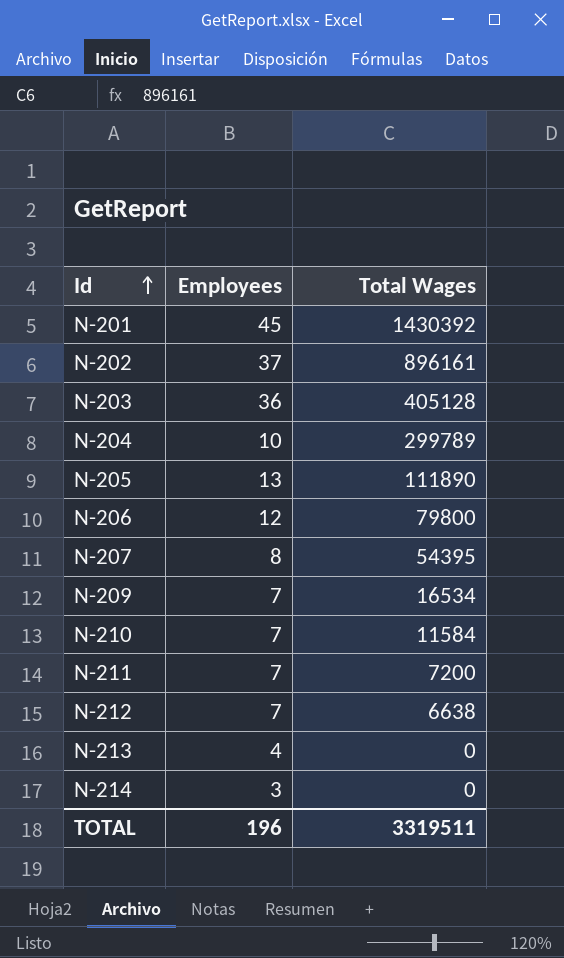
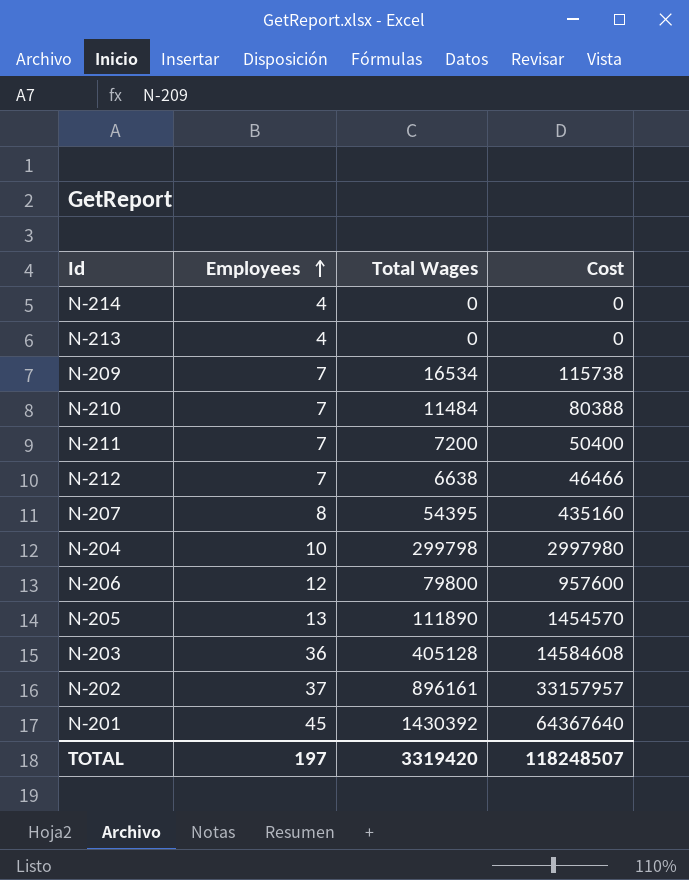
row order: Id ascending -> Employees ascending
column Cost | formula: none -> [Employees] * [Total Wages]
N-214 | Employees: 3 -> 4
N-210 | Total Wages: 11584 -> 11484
N-204 | Total Wages: 299789 -> 299798
TOTAL | Employees: 196 -> 197
TOTAL | Total Wages: 3319511 -> 3319420

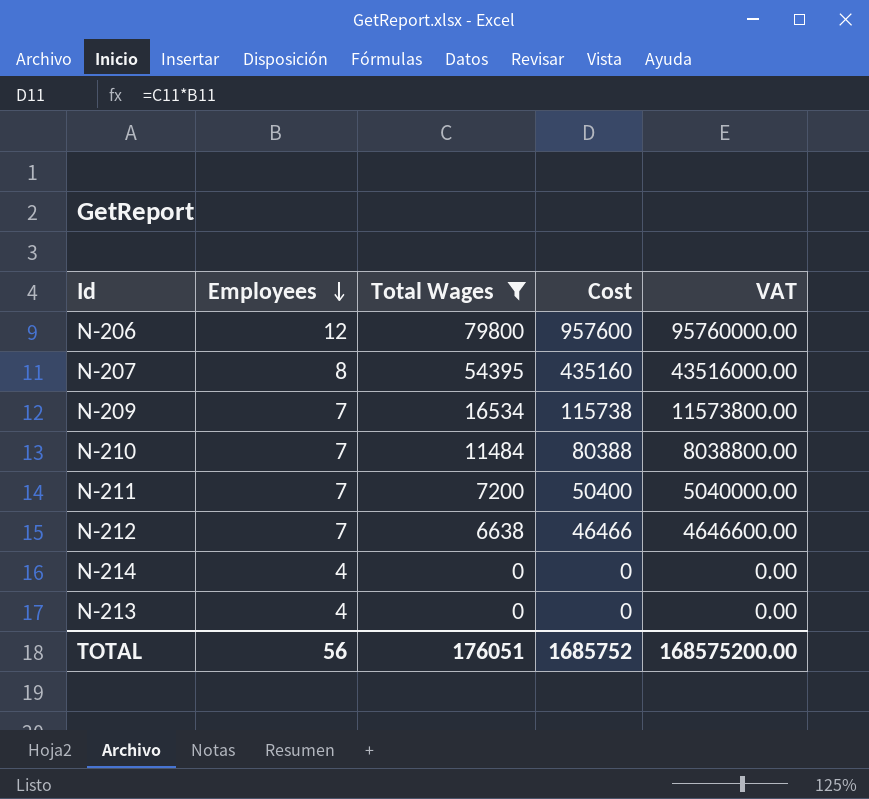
filter: none -> Total Wages <= 79800
row order: Employees ascending -> Employees descending
column VAT | formula: none -> [Cost] * 100
TOTAL | Employees: 197 -> 56
TOTAL | Total Wages: 3319420 -> 176051
TOTAL | Cost: 118248507 -> 1685752

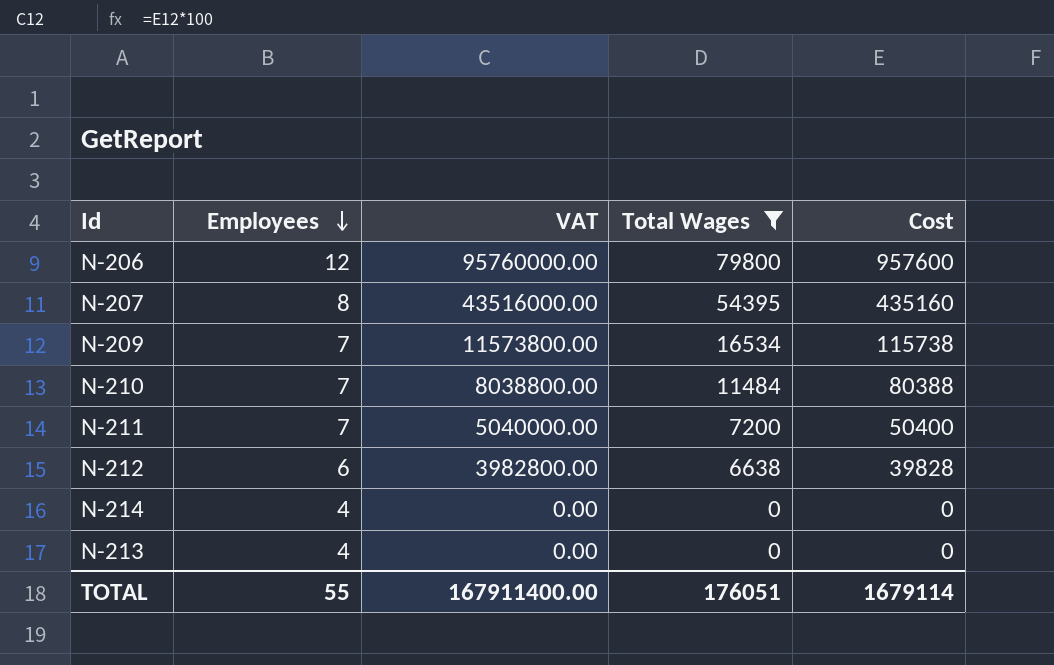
column VAT | position: 5 -> 3
N-212 | Employees: 7 -> 6
N-212 | VAT: 4646600.00 -> 3982800.00
N-212 | Cost: 46466 -> 39828
TOTAL | Employees: 56 -> 55
TOTAL | VAT: 168575200.00 -> 167911400.00
TOTAL | Cost: 1685752 -> 1679114

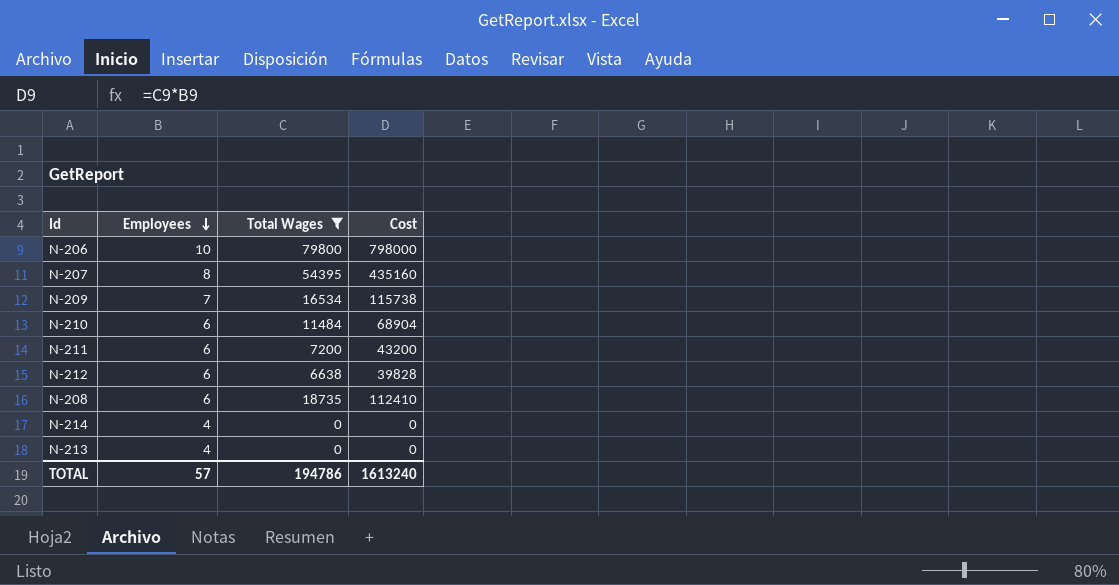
column VAT | formula: [Cost] * 100 -> none
N-206 | Employees: 12 -> 10
N-206 | Cost: 957600 -> 798000
N-210 | Employees: 7 -> 6
N-210 | Cost: 80388 -> 68904
N-211 | Employees: 7 -> 6
N-211 | Cost: 50400 -> 43200
row N-208: none -> 6 | 18735 | 112410
TOTAL | Employees: 55 -> 57
TOTAL | Total Wages: 176051 -> 194786
TOTAL | Cost: 1679114 -> 1613240

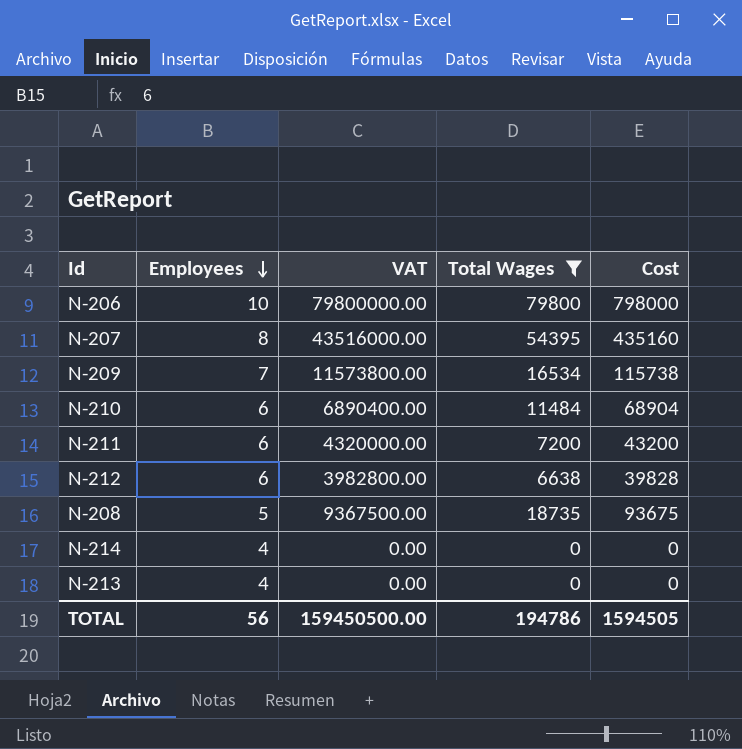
column VAT | formula: none -> [Cost] * 100
N-208 | Employees: 6 -> 5
N-208 | Cost: 112410 -> 93675
TOTAL | Employees: 57 -> 56
TOTAL | Cost: 1613240 -> 1594505

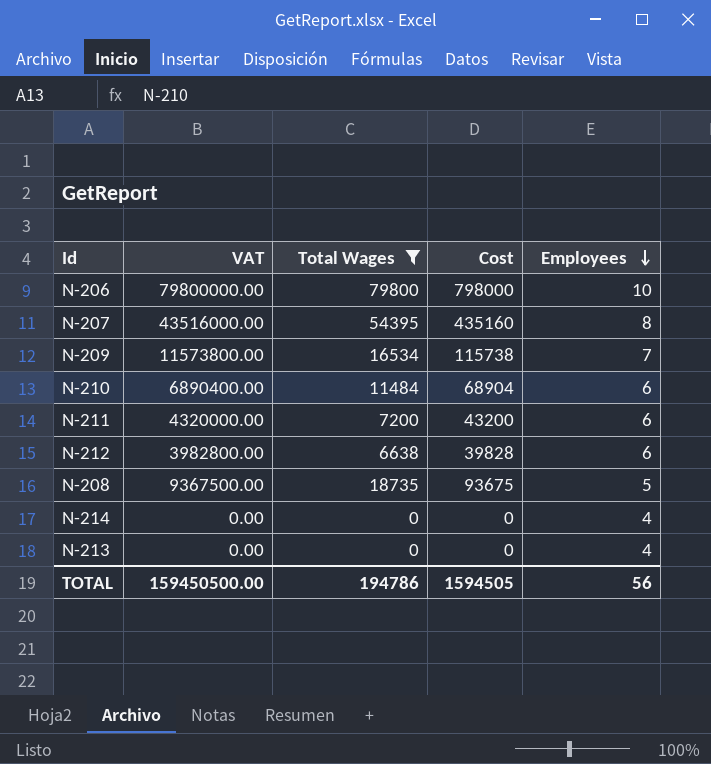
column Employees | position: 2 -> 5

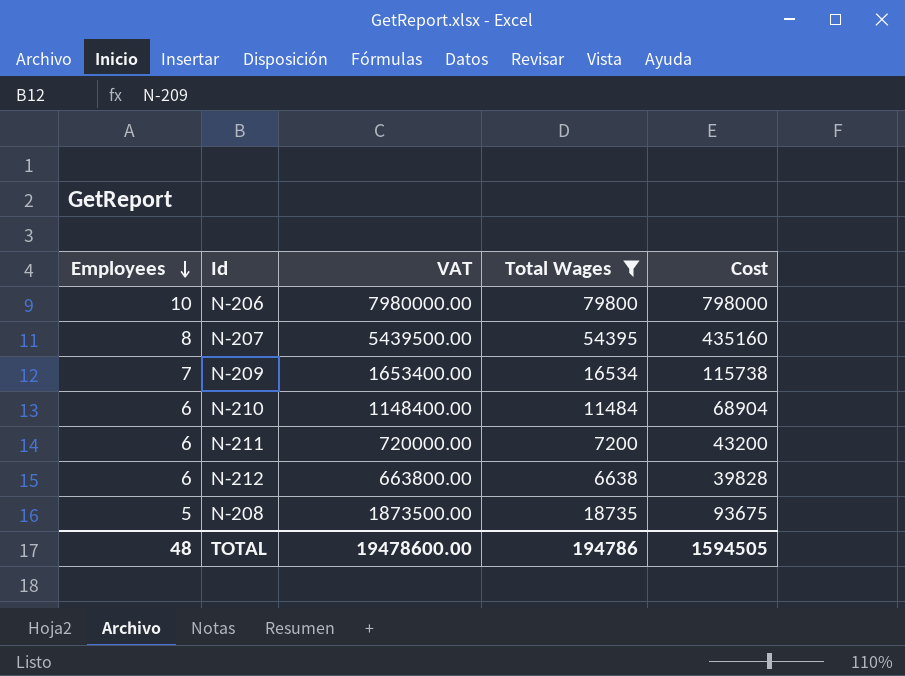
column Employees | position: 5 -> 1
column VAT | formula: [Cost] * 100 -> [Total Wages] * 100
row N-214: 0.00 | 0 | 0 | 4 -> none
row N-213: 0.00 | 0 | 0 | 4 -> none
TOTAL | Employees: 56 -> 48
TOTAL | VAT: 159450500.00 -> 19478600.00

